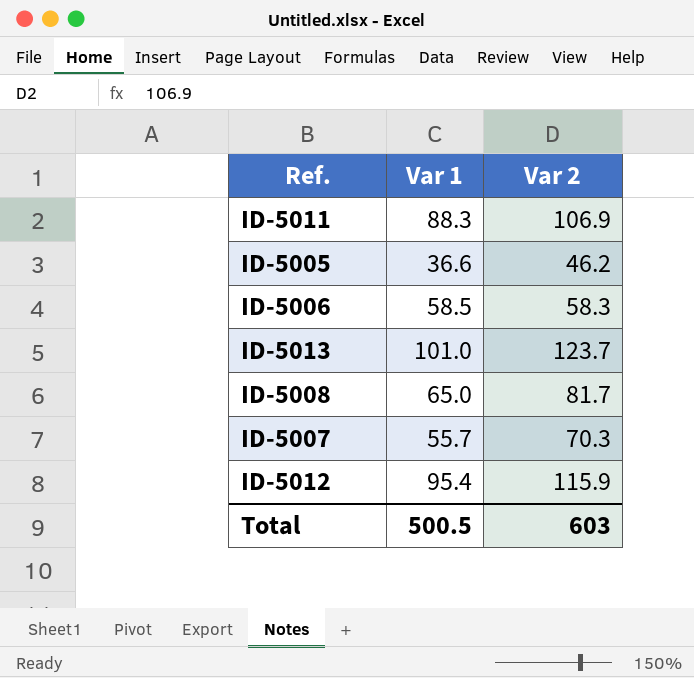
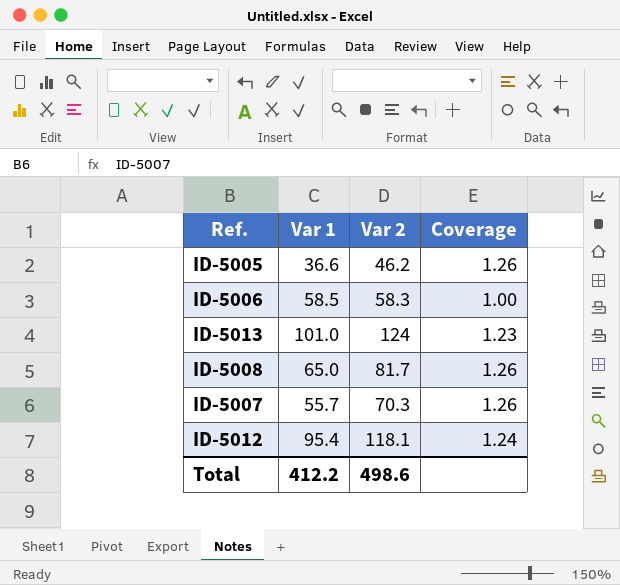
column Coverage | formula: none -> [Var 2] / [Var 1]
row ID-5011: 88.3 | 106.9 -> none
ID-5013 | Var 2: 123.7 -> 124
ID-5012 | Var 2: 115.9 -> 118.1
Total | Var 1: 500.5 -> 412.2
Total | Var 2: 603 -> 498.6

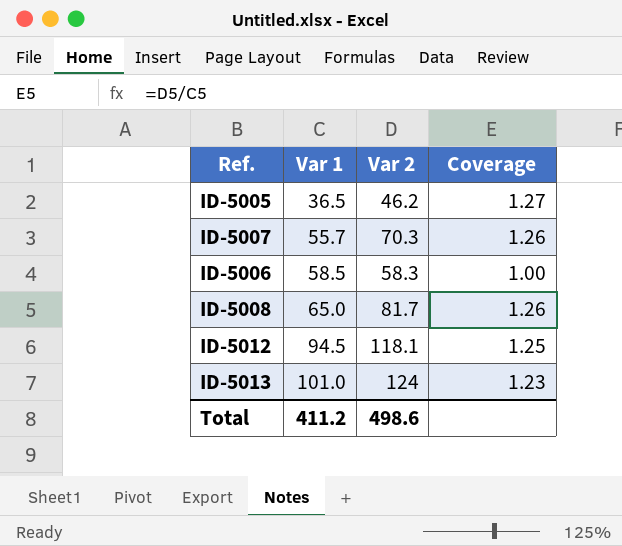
row order: none -> Var 1 ascending
ID-5005 | Var 1: 36.6 -> 36.5
ID-5005 | Coverage: 1.26 -> 1.27
ID-5012 | Var 1: 95.4 -> 94.5
ID-5012 | Coverage: 1.24 -> 1.25
Total | Var 1: 412.2 -> 411.2

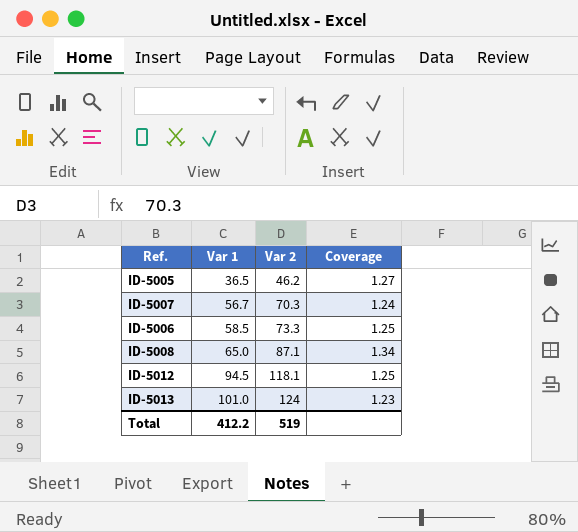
ID-5007 | Var 1: 55.7 -> 56.7
ID-5007 | Coverage: 1.26 -> 1.24
ID-5006 | Var 2: 58.3 -> 73.3
ID-5006 | Coverage: 1.00 -> 1.25
ID-5008 | Var 2: 81.7 -> 87.1
ID-5008 | Coverage: 1.26 -> 1.34
Total | Var 1: 411.2 -> 412.2
Total | Var 2: 498.6 -> 519

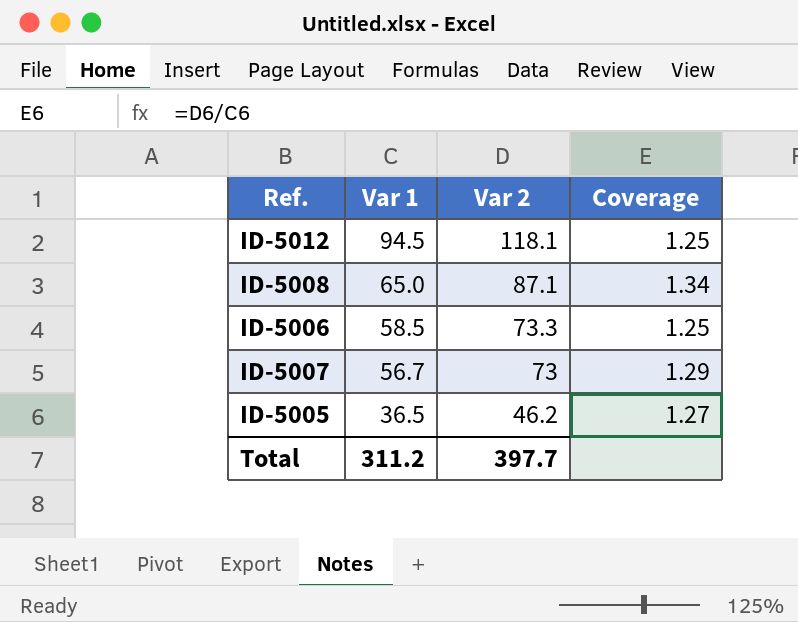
row order: Var 1 ascending -> Var 1 descending
row ID-5013: 101.0 | 124 | 1.23 -> none
ID-5007 | Var 2: 70.3 -> 73
ID-5007 | Coverage: 1.24 -> 1.29
Total | Var 1: 412.2 -> 311.2
Total | Var 2: 519 -> 397.7

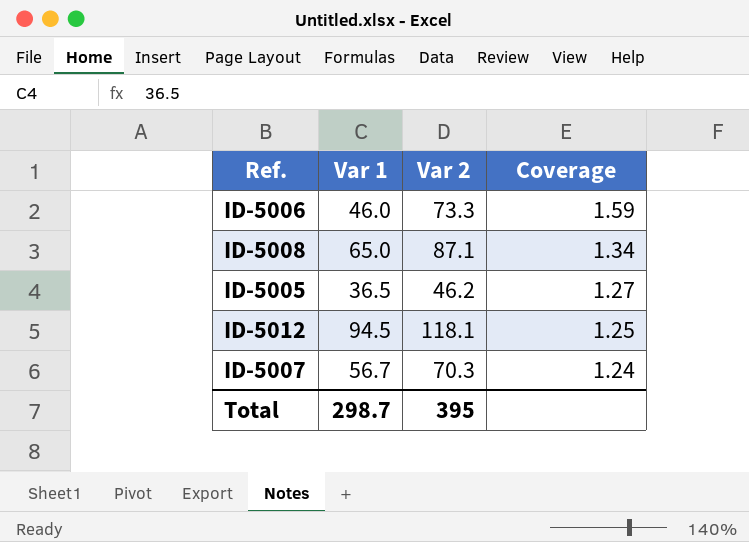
row order: Var 1 descending -> Coverage descending
ID-5006 | Var 1: 58.5 -> 46.0
ID-5006 | Coverage: 1.25 -> 1.59
ID-5007 | Var 2: 73 -> 70.3
ID-5007 | Coverage: 1.29 -> 1.24
Total | Var 1: 311.2 -> 298.7
Total | Var 2: 397.7 -> 395

